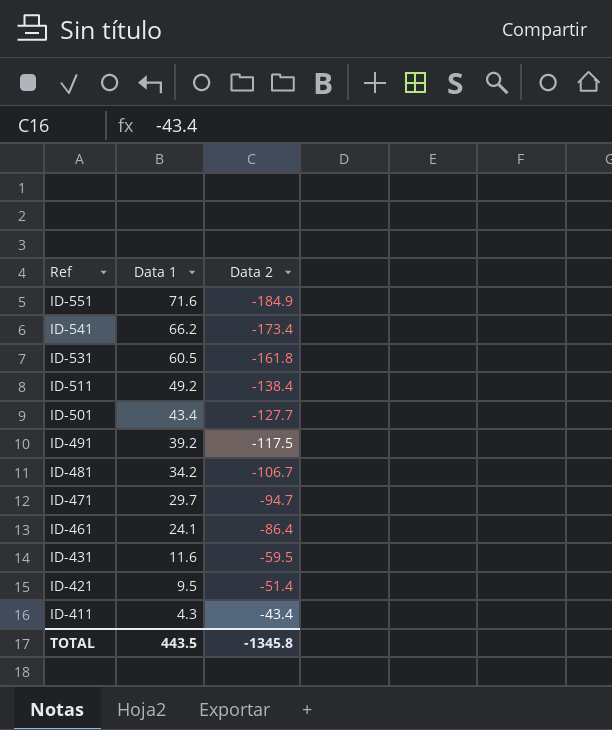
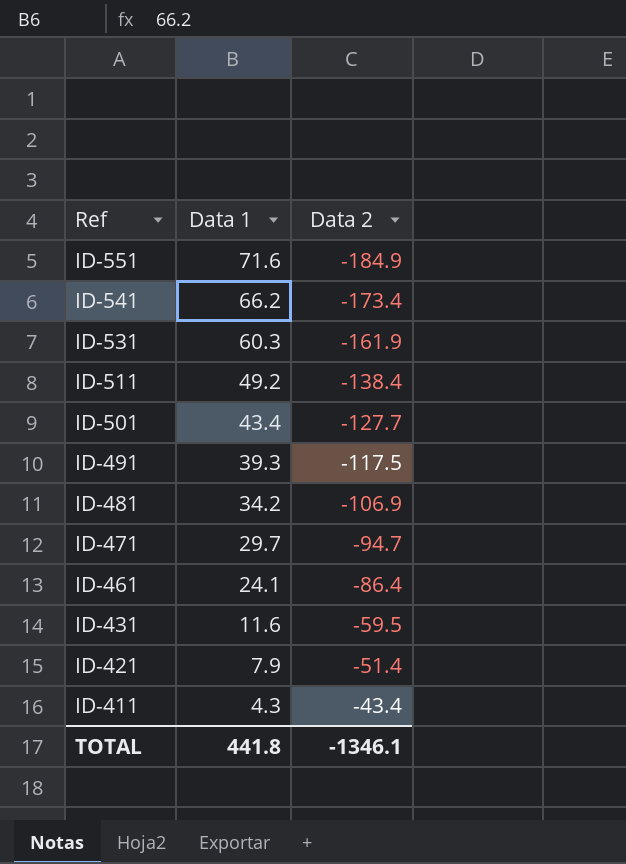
ID-531 | Data 1: 60.5 -> 60.3
ID-531 | Data 2: -161.8 -> -161.9
ID-491 | Data 1: 39.2 -> 39.3
ID-481 | Data 2: -106.7 -> -106.9
ID-421 | Data 1: 9.5 -> 7.9
TOTAL | Data 1: 443.5 -> 441.8
TOTAL | Data 2: -1345.8 -> -1346.1

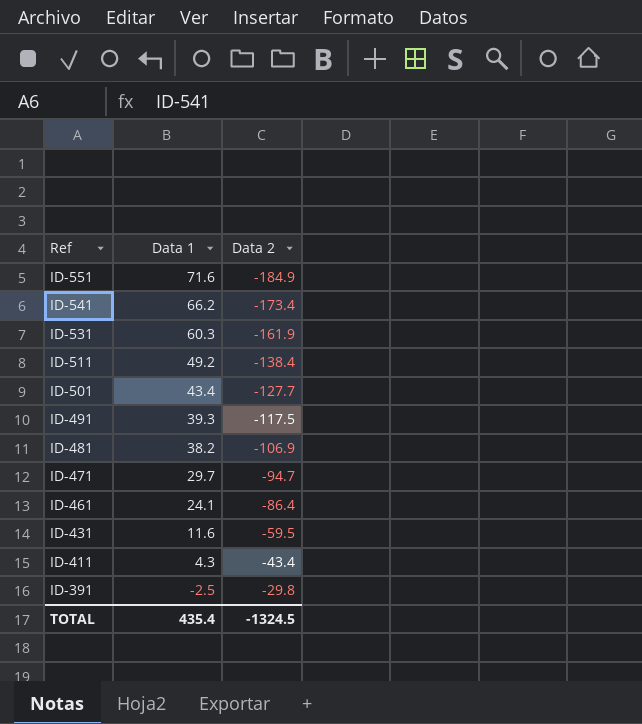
row ID-421: 7.9 | -51.4 -> none
ID-481 | Data 1: 34.2 -> 38.2
row ID-391: none -> -2.5 | -29.8
TOTAL | Data 1: 441.8 -> 435.4
TOTAL | Data 2: -1346.1 -> -1324.5

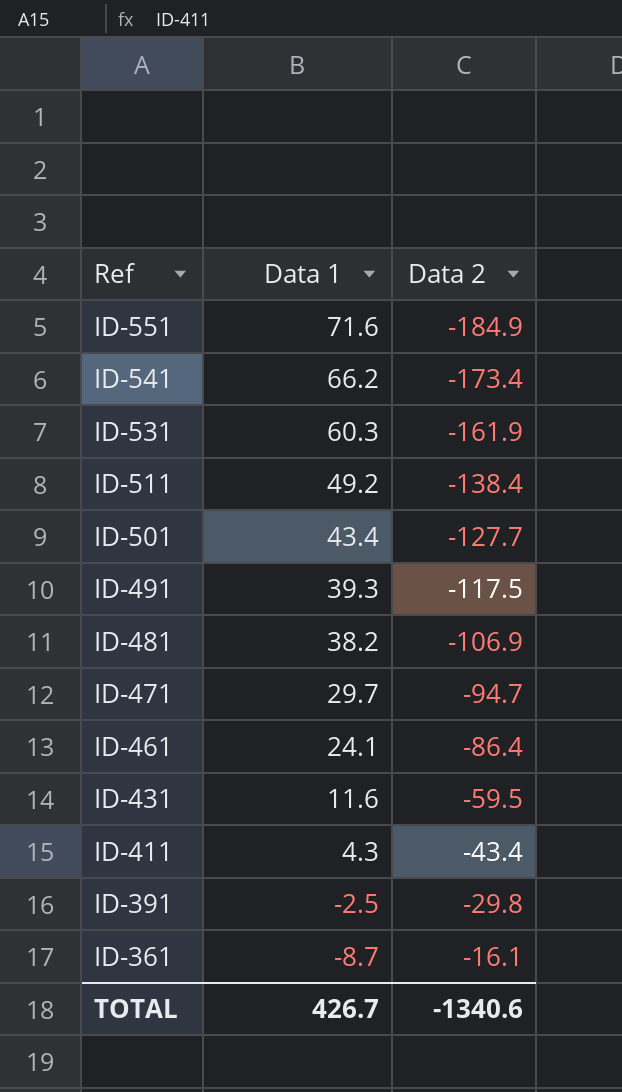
row ID-361: none -> -8.7 | -16.1
TOTAL | Data 1: 435.4 -> 426.7
TOTAL | Data 2: -1324.5 -> -1340.6

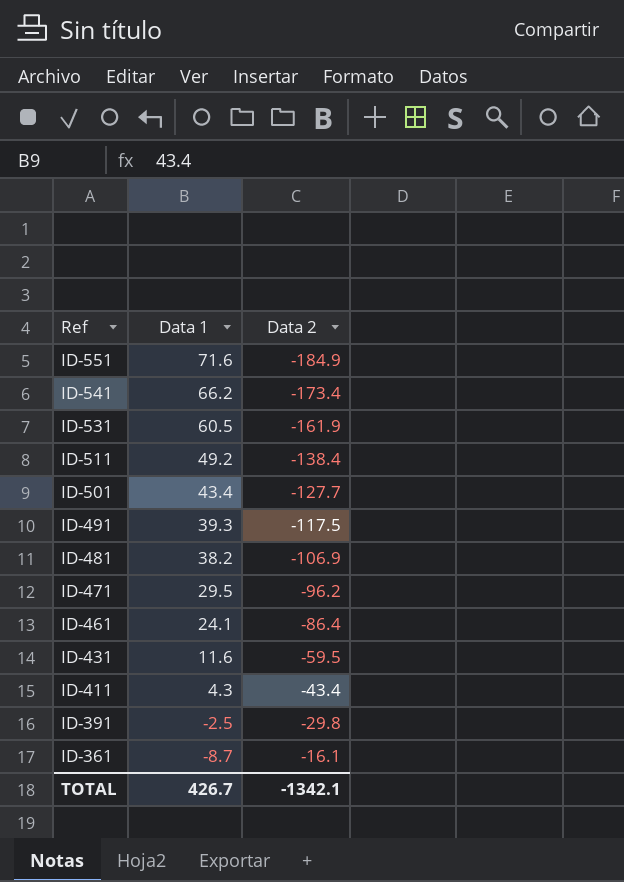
ID-531 | Data 1: 60.3 -> 60.5
ID-471 | Data 1: 29.7 -> 29.5
ID-471 | Data 2: -94.7 -> -96.2
TOTAL | Data 2: -1340.6 -> -1342.1

